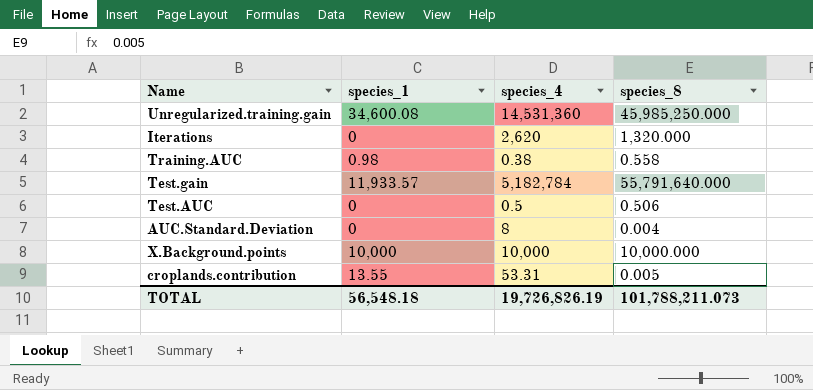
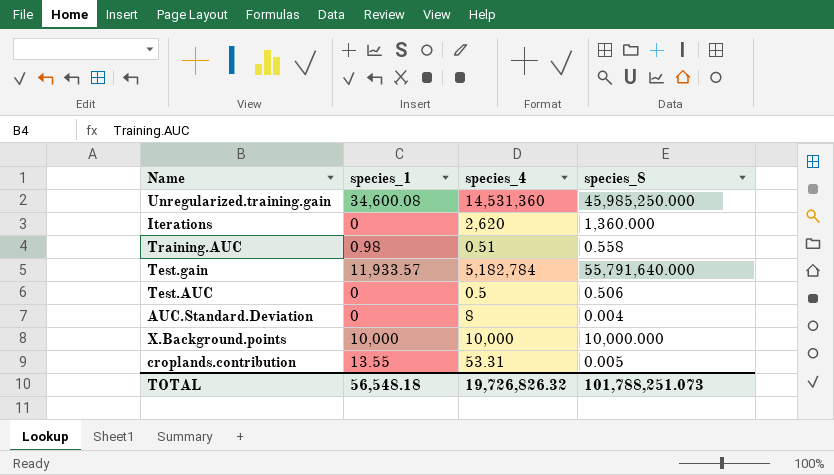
Iterations | species_8: 1,320.000 -> 1,360.000
Training.AUC | species_4: 0.38 -> 0.51
TOTAL | species_4: 19,726,826.19 -> 19,726,826.32
TOTAL | species_8: 101,788,211.073 -> 101,788,251.073

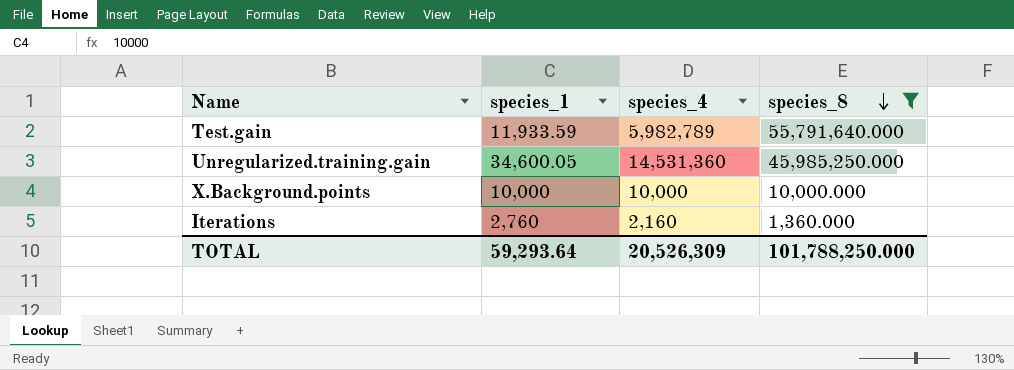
filter: none -> species_8 >= 1,360.000
row order: none -> species_8 descending
Test.gain | species_1: 11,933.57 -> 11,933.59
Test.gain | species_4: 5,182,784 -> 5,982,789
Unregularized.training.gain | species_1: 34,600.08 -> 34,600.05
Iterations | species_1: 0 -> 2,760
Iterations | species_4: 2,620 -> 2,160
TOTAL | species_1: 56,548.18 -> 59,293.64
TOTAL | species_4: 19,726,826.32 -> 20,526,309
TOTAL | species_8: 101,788,251.073 -> 101,788,250.000

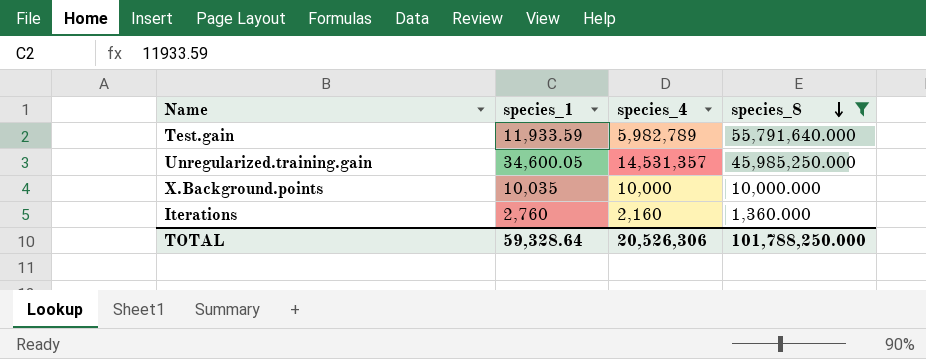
Unregularized.training.gain | species_4: 14,531,360 -> 14,531,357
X.Background.points | species_1: 10,000 -> 10,035
TOTAL | species_1: 59,293.64 -> 59,328.64
TOTAL | species_4: 20,526,309 -> 20,526,306

